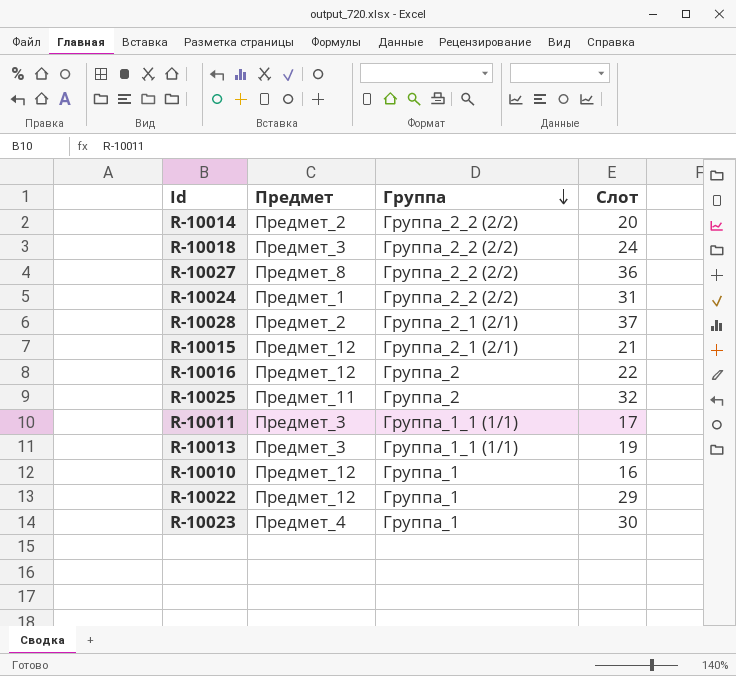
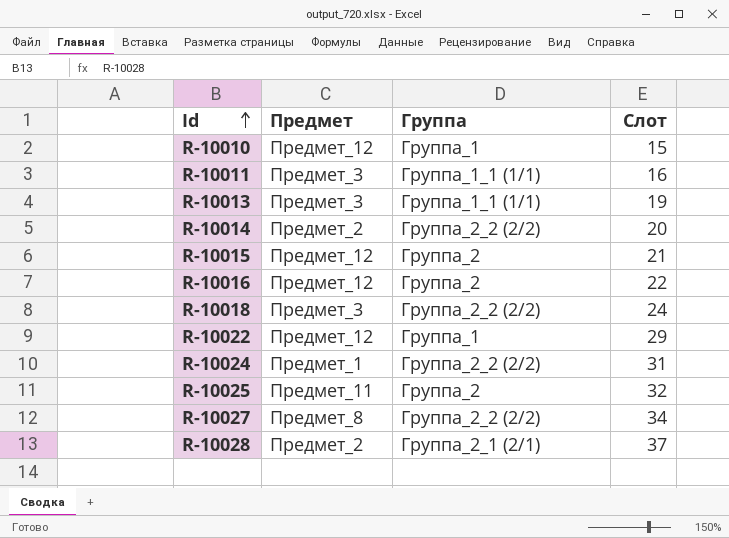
row order: Группа descending -> Id ascending
row R-10023: Предмет_4 | Группа_1 | 30 -> none
R-10010 | Слот: 16 -> 15
R-10011 | Слот: 17 -> 16
R-10015 | Группа: Группа_2_1 (2/1) -> Группа_2
R-10027 | Слот: 36 -> 34

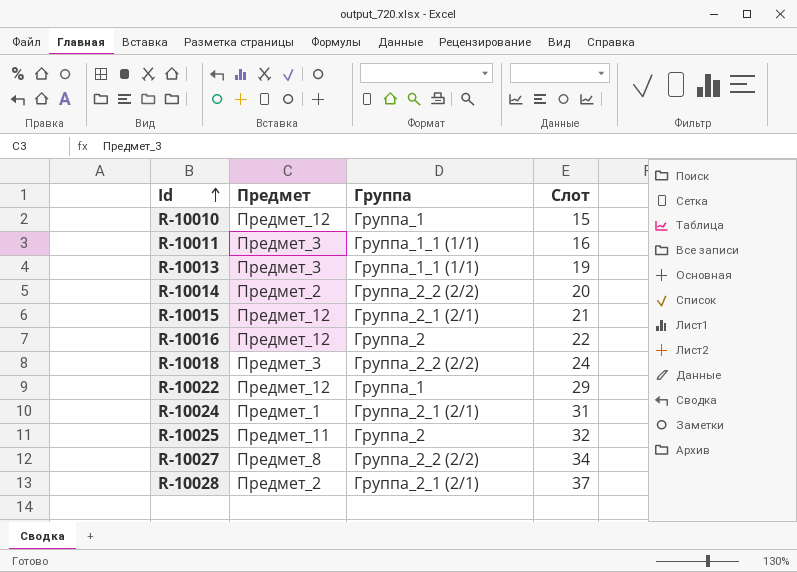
R-10015 | Группа: Группа_2 -> Группа_2_1 (2/1)
R-10024 | Группа: Группа_2_2 (2/2) -> Группа_2_1 (2/1)

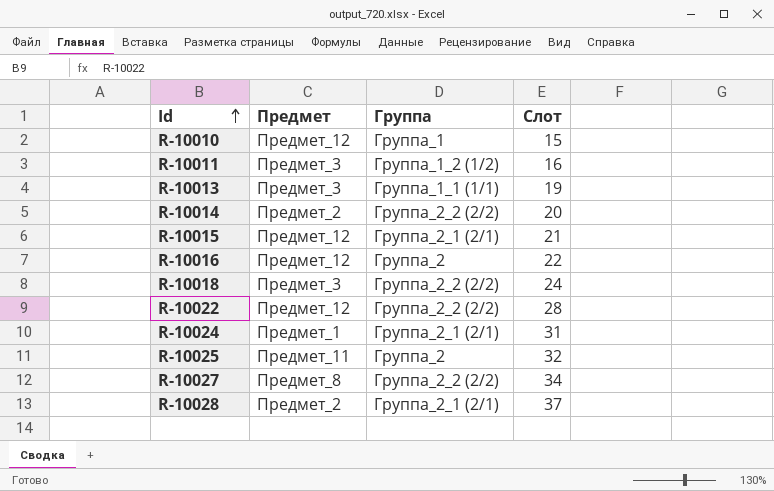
R-10011 | Группа: Группа_1_1 (1/1) -> Группа_1_2 (1/2)
R-10022 | Группа: Группа_1 -> Группа_2_2 (2/2)
R-10022 | Слот: 29 -> 28

